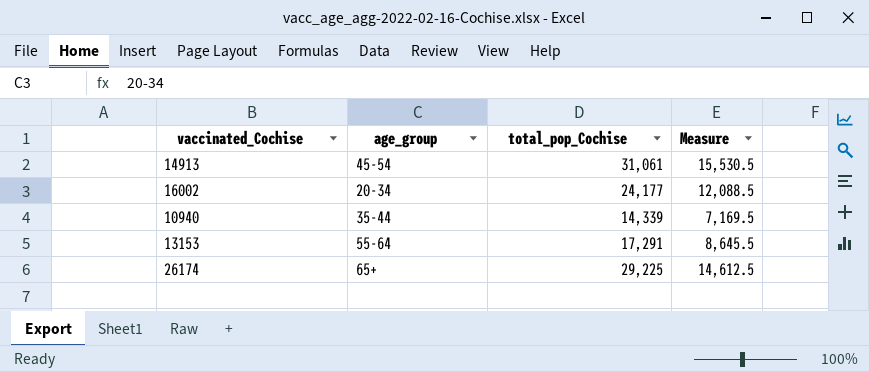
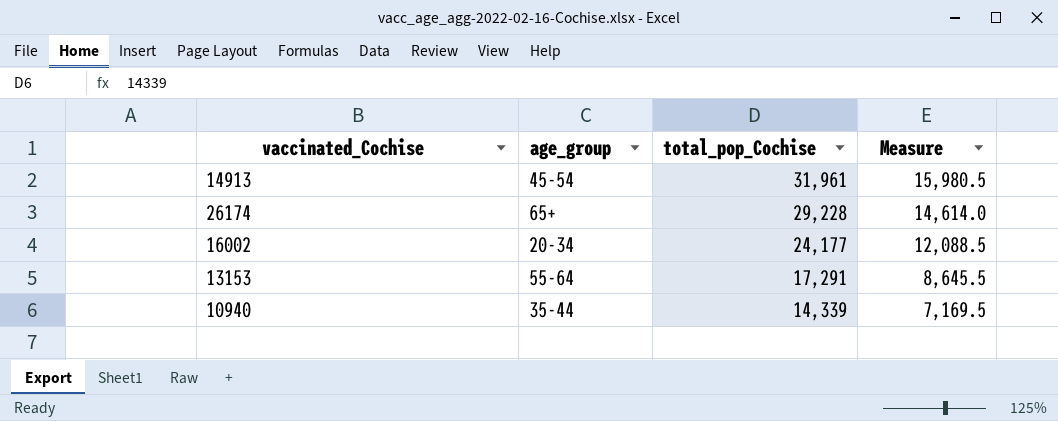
row order: none -> total_pop_Cochise descending
14913 | total_pop_Cochise: 31,061 -> 31,961
14913 | Measure: 15,530.5 -> 15,980.5
26174 | total_pop_Cochise: 29,225 -> 29,228
26174 | Measure: 14,612.5 -> 14,614.0

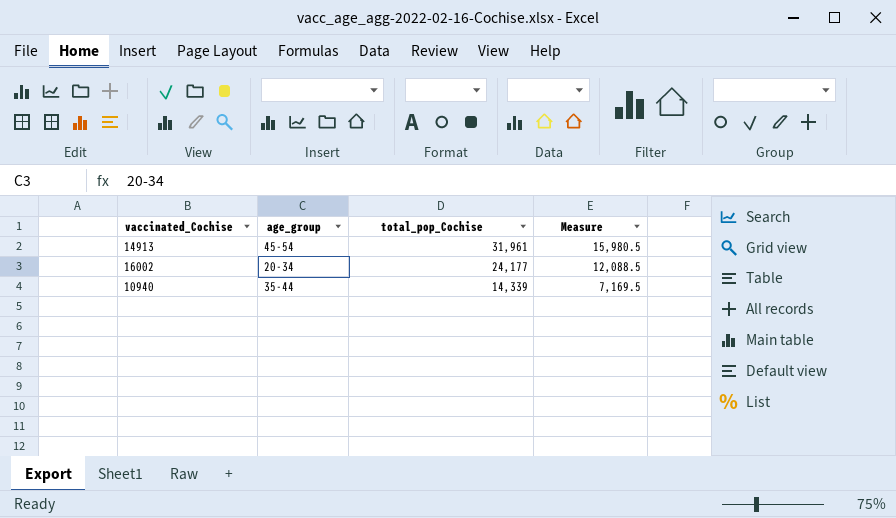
row 26174: 65+ | 29,228 | 14,614.0 -> none
row 13153: 55-64 | 17,291 | 8,645.5 -> none

